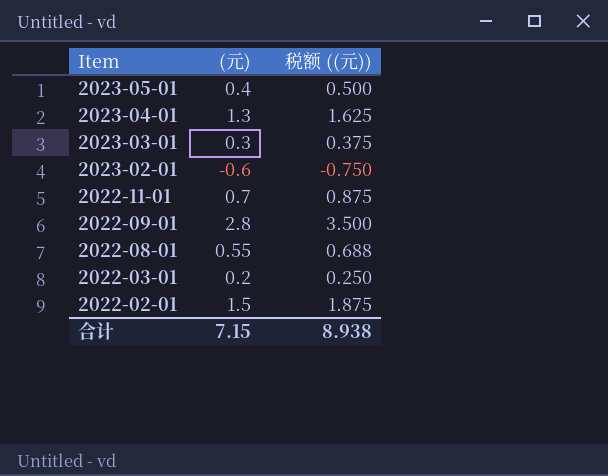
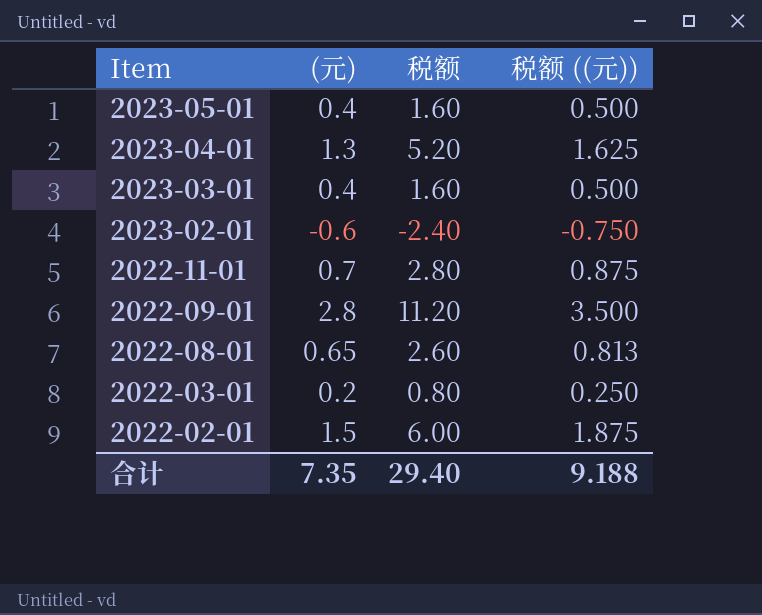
column 税额 | formula: none -> [(元)] * 4
2023-03-01 | (元): 0.3 -> 0.4
2023-03-01 | 税额 ((元)): 0.375 -> 0.500
2022-08-01 | (元): 0.55 -> 0.65
2022-08-01 | 税额 ((元)): 0.688 -> 0.813
合计 | (元): 7.15 -> 7.35
合计 | 税额 ((元)): 8.938 -> 9.188

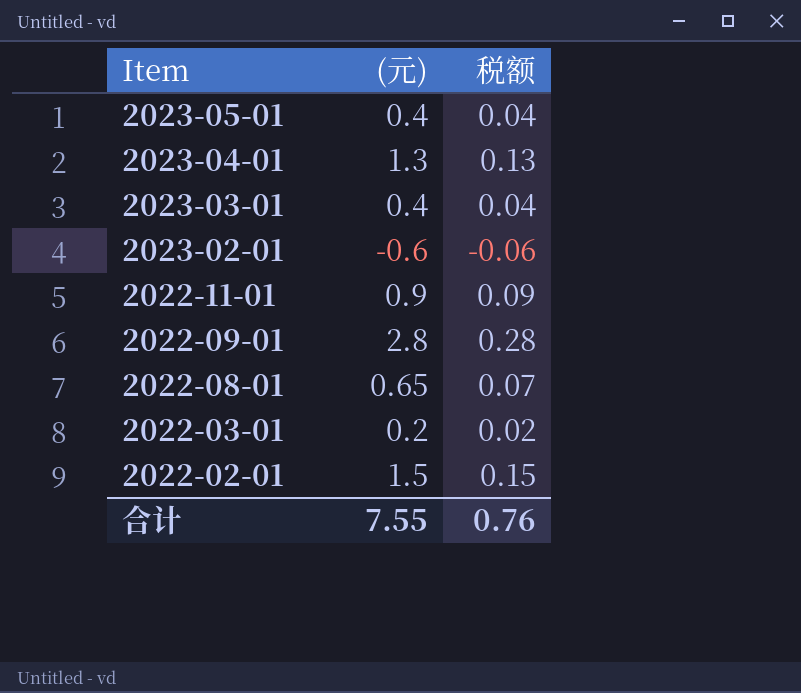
column 税额 ((元)) | formula: [(元)] * 1.25 -> none
column 税额 | formula: [(元)] * 4 -> [(元)] * 0.1
2022-11-01 | (元): 0.7 -> 0.9
合计 | (元): 7.35 -> 7.55
合计 | 税额: 29.40 -> 0.76

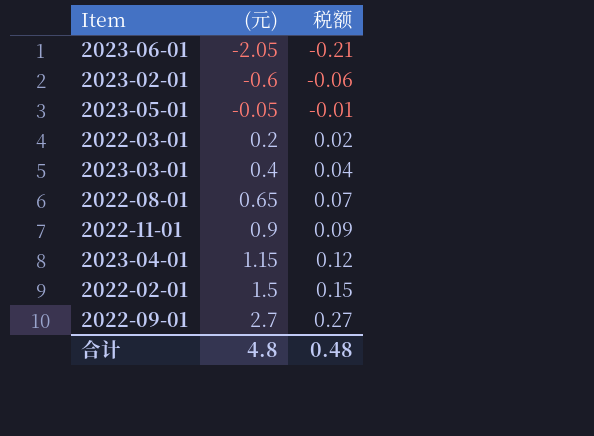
row order: Item descending -> (元) ascending
row 2023-06-01: none -> -2.05 | -0.21
2023-05-01 | (元): 0.4 -> -0.05
2023-05-01 | 税额: 0.04 -> -0.01
2023-04-01 | (元): 1.3 -> 1.15
2023-04-01 | 税额: 0.13 -> 0.12
2022-09-01 | (元): 2.8 -> 2.7
2022-09-01 | 税额: 0.28 -> 0.27
合计 | (元): 7.55 -> 4.8
合计 | 税额: 0.76 -> 0.48

